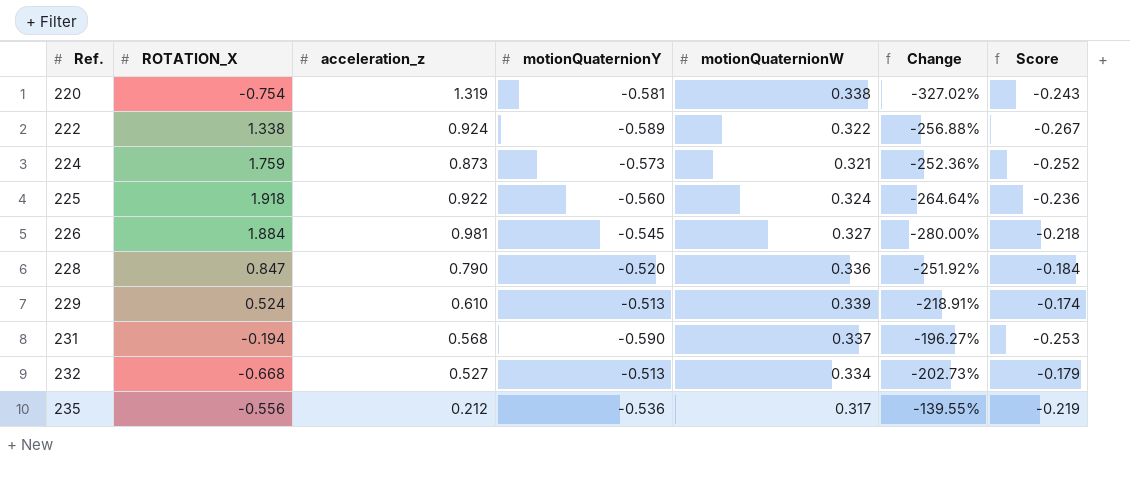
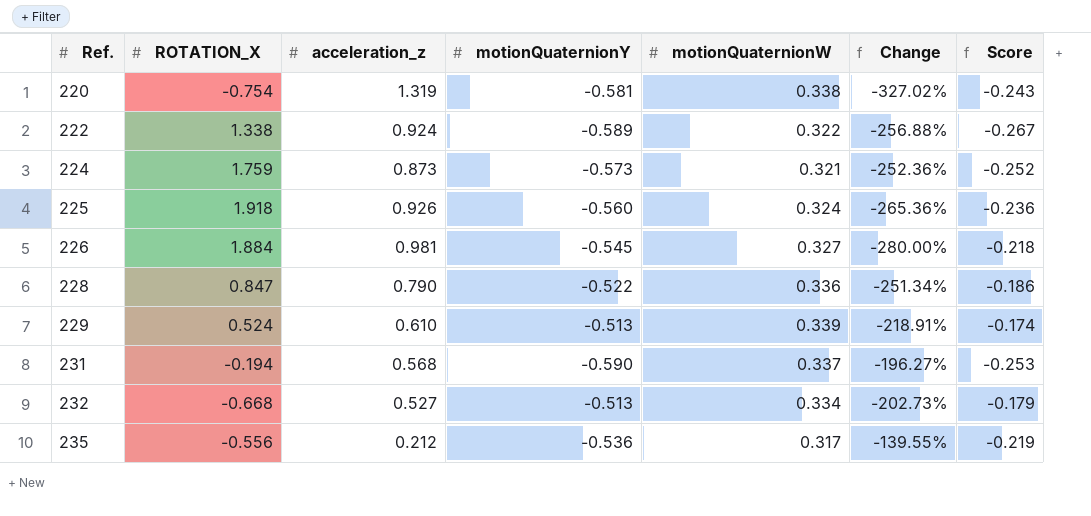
225 | acceleration_z: 0.922 -> 0.926
225 | Change: -264.64% -> -265.36%
228 | motionQuaternionY: -0.520 -> -0.522
228 | Change: -251.92% -> -251.34%
228 | Score: -0.184 -> -0.186

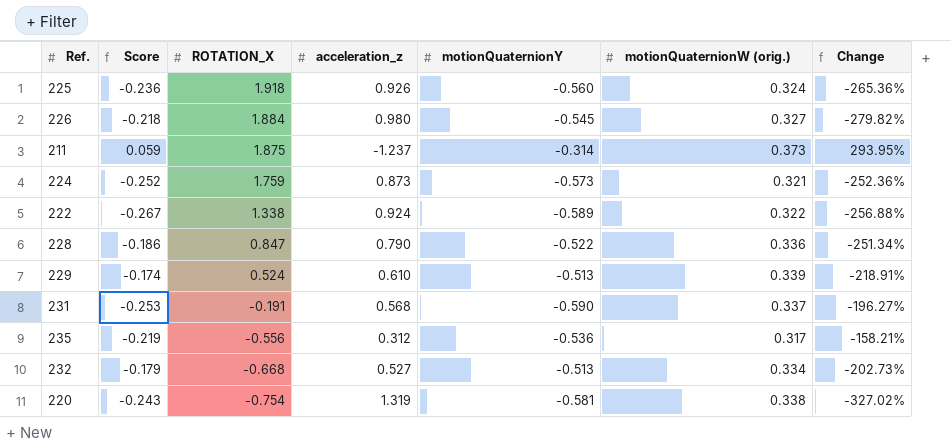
row order: Ref. ascending -> ROTATION_X descending
column Score | position: 7 -> 2
column name: motionQuaternionW -> motionQuaternionW (orig.)
226 | acceleration_z: 0.981 -> 0.980
226 | Change: -280.00% -> -279.82%
row 211: none -> 0.059 | 1.875 | -1.237 | -0.314 | 0.373 | 293.95%
231 | ROTATION_X: -0.194 -> -0.191
235 | acceleration_z: 0.212 -> 0.312
235 | Change: -139.55% -> -158.21%

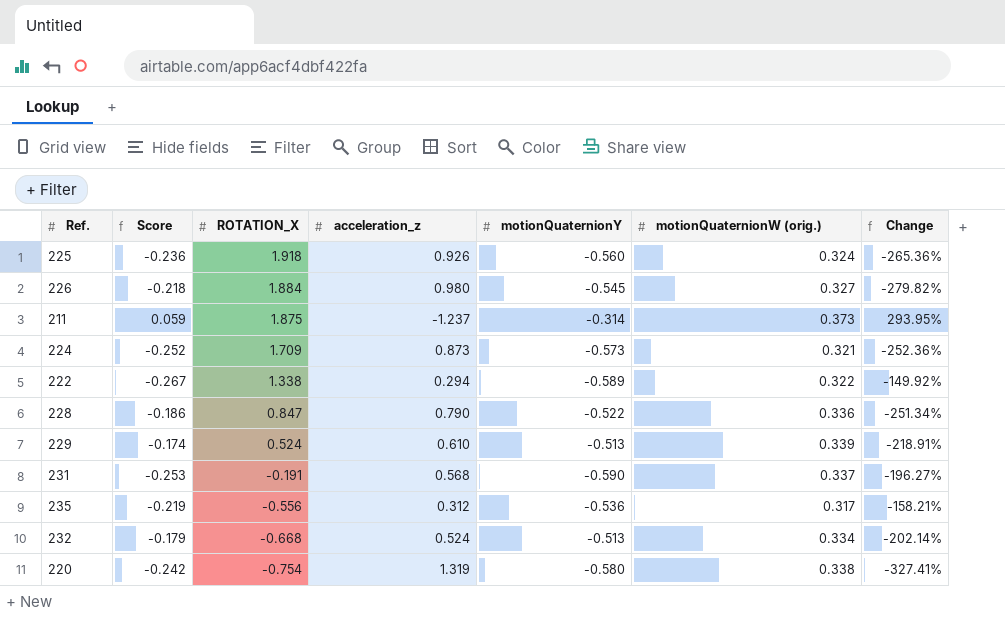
224 | ROTATION_X: 1.759 -> 1.709
222 | acceleration_z: 0.924 -> 0.294
222 | Change: -256.88% -> -149.92%
232 | acceleration_z: 0.527 -> 0.524
232 | Change: -202.73% -> -202.14%
220 | Score: -0.243 -> -0.242
220 | motionQuaternionY: -0.581 -> -0.580
220 | Change: -327.02% -> -327.41%

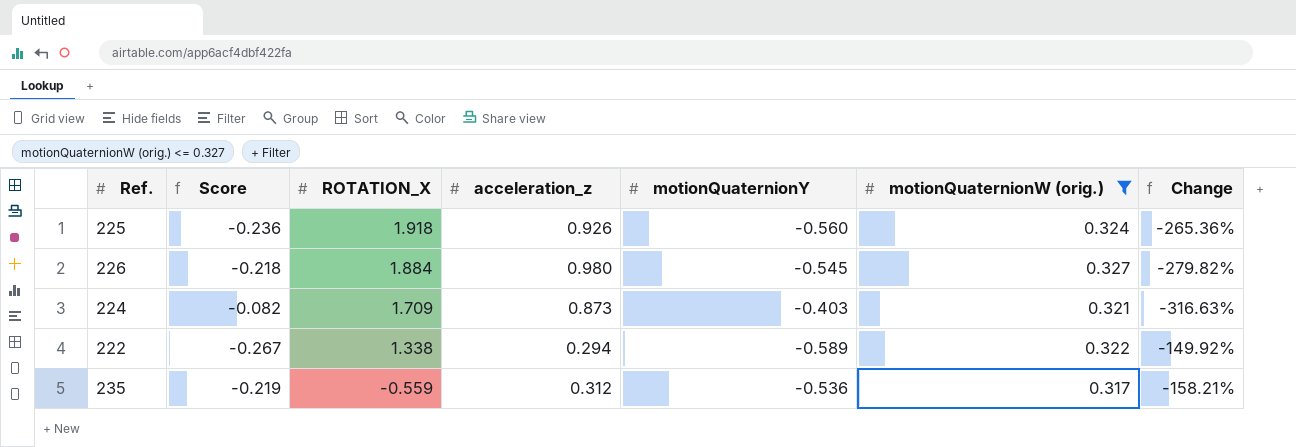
filter: none -> motionQuaternionW (orig.) <= 0.327
224 | Score: -0.252 -> -0.082
224 | motionQuaternionY: -0.573 -> -0.403
224 | Change: -252.36% -> -316.63%
235 | ROTATION_X: -0.556 -> -0.559

